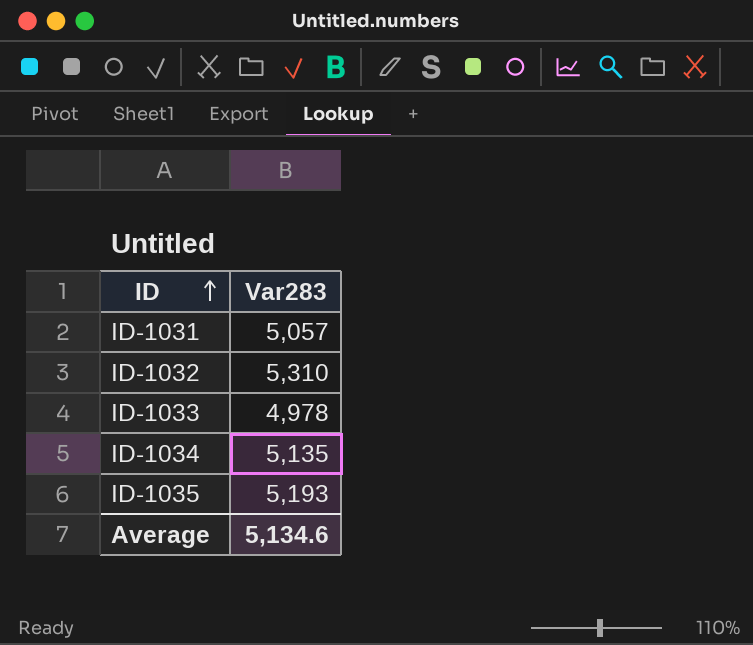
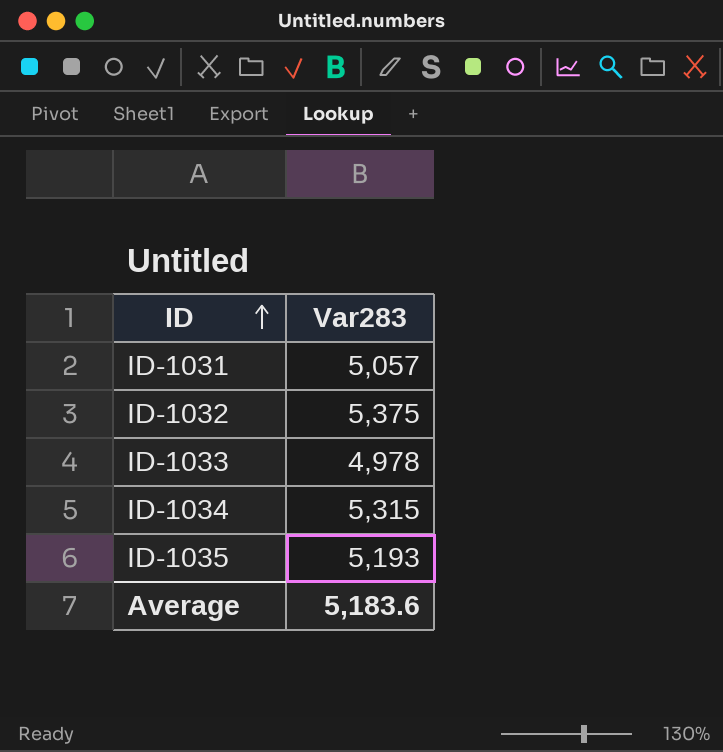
ID-1032 | Var283: 5,310 -> 5,375
ID-1034 | Var283: 5,135 -> 5,315
Average | Var283: 5,134.6 -> 5,183.6

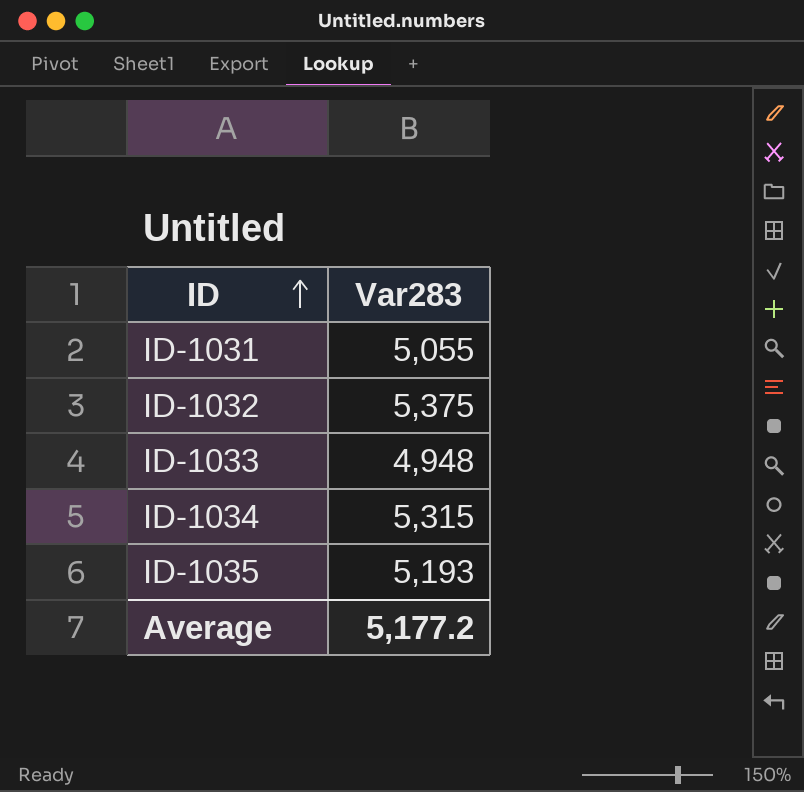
ID-1031 | Var283: 5,057 -> 5,055
ID-1033 | Var283: 4,978 -> 4,948
Average | Var283: 5,183.6 -> 5,177.2

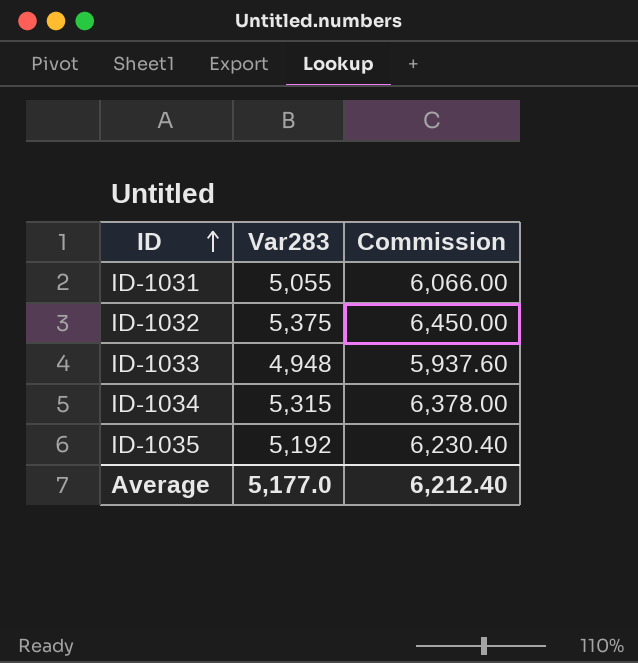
column Commission | formula: none -> [Var283] * 1.2
ID-1035 | Var283: 5,193 -> 5,192
Average | Var283: 5,177.2 -> 5,177.0

